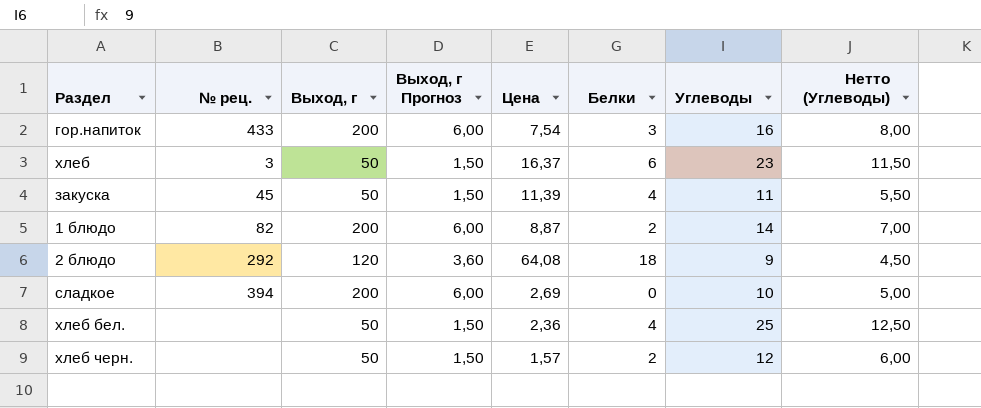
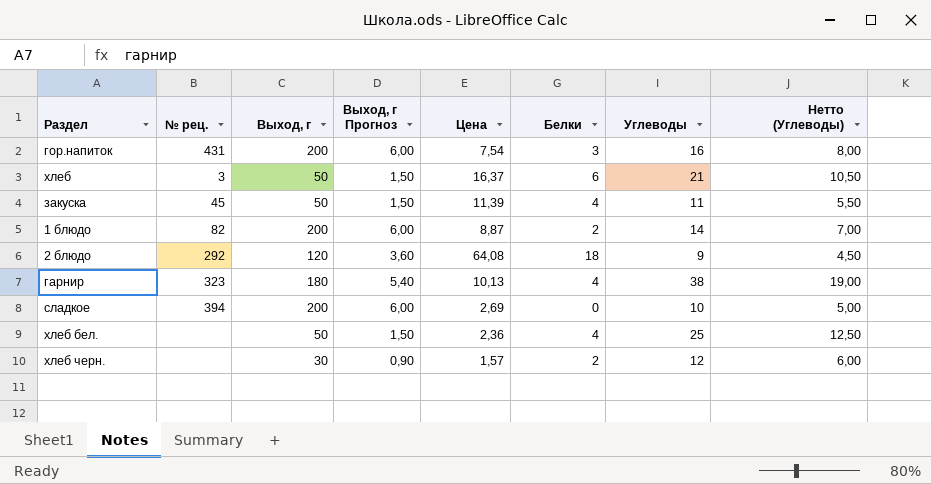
гор.напиток | № рец.: 433 -> 431
хлеб | Углеводы: 23 -> 21
хлеб | Нетто (Углеводы): 11,50 -> 10,50
row гарнир: none -> 323 | 180 | 5,40 | 10,13 | 4 | 38 | 19,00
хлеб черн. | Выход, г: 50 -> 30
хлеб черн. | Выход, г Прогноз: 1,50 -> 0,90

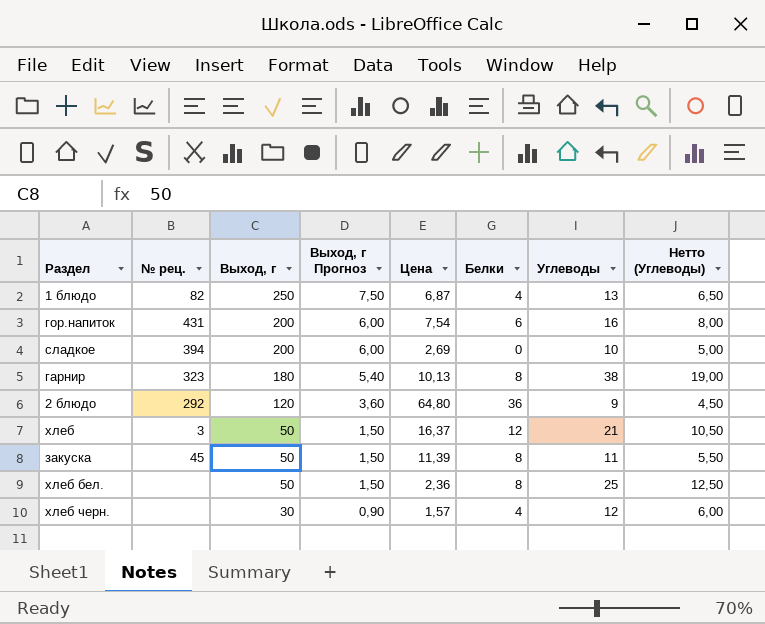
row order: none -> Выход, г descending
1 блюдо | Выход, г: 200 -> 250
1 блюдо | Выход, г Прогноз: 6,00 -> 7,50
1 блюдо | Цена: 8,87 -> 6,87
1 блюдо | Белки: 2 -> 4
1 блюдо | Углеводы: 14 -> 13
1 блюдо | Нетто (Углеводы): 7,00 -> 6,50
гор.напиток | Белки: 3 -> 6
гарнир | Белки: 4 -> 8
2 блюдо | Цена: 64,08 -> 64,80
2 блюдо | Белки: 18 -> 36
хлеб | Белки: 6 -> 12
закуска | Белки: 4 -> 8
хлеб бел. | Белки: 4 -> 8
хлеб черн. | Белки: 2 -> 4

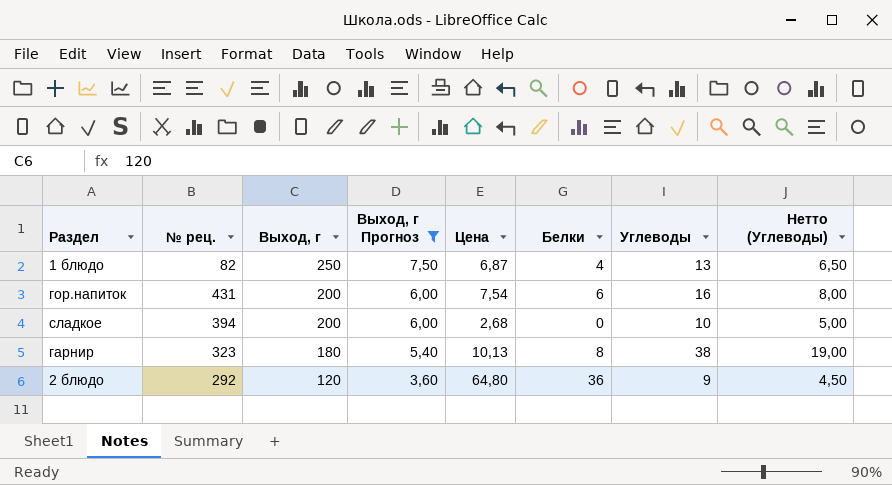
filter: none -> Выход, г Прогноз >= 3,60
сладкое | Цена: 2,69 -> 2,68

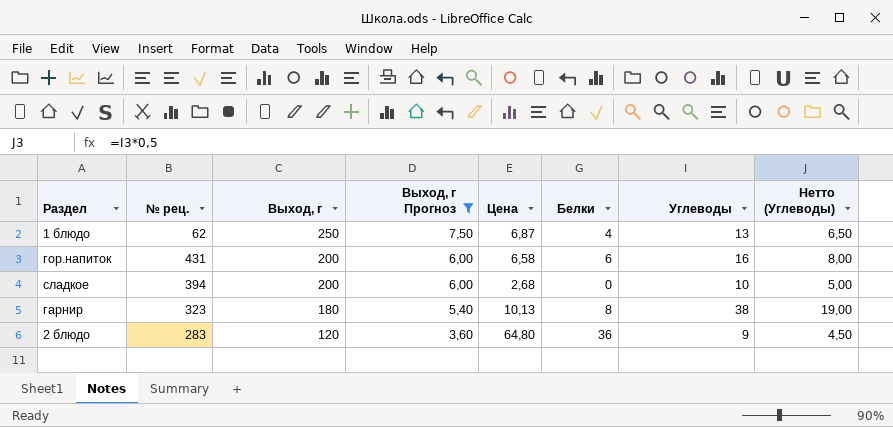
1 блюдо | № рец.: 82 -> 62
гор.напиток | Цена: 7,54 -> 6,58
2 блюдо | № рец.: 292 -> 283

